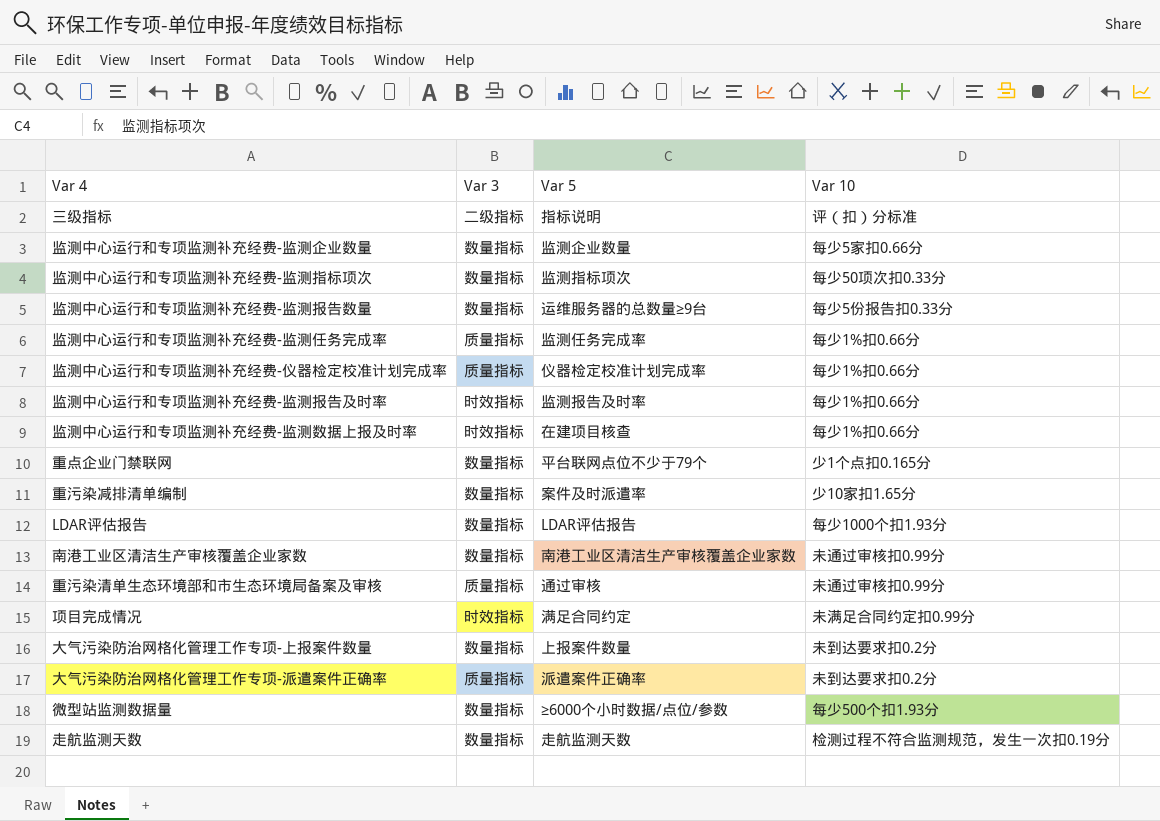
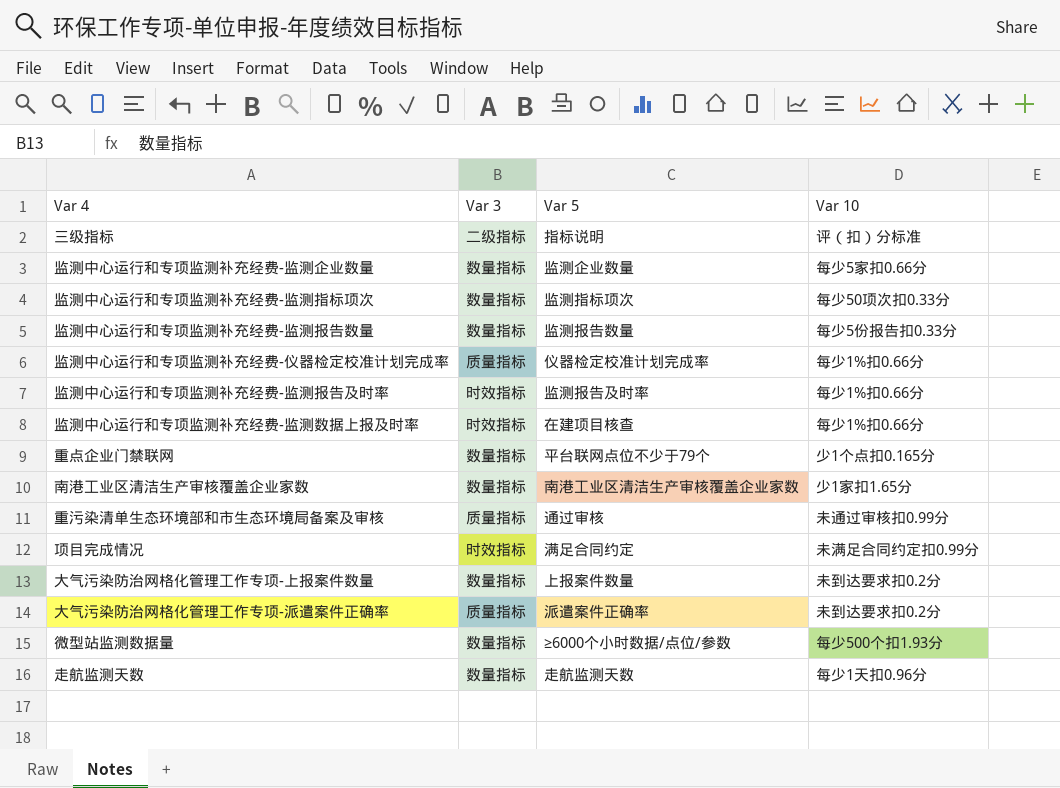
row 监测中心运行和专项监测补充经费-监测任务完成率: 质量指标 | 监测任务完成率 | 每少1%扣0.66分 -> none
row 重污染减排清单编制: 数量指标 | 案件及时派遣率 | 少10家扣1.65分 -> none
row LDAR评估报告: 数量指标 | LDAR评估报告 | 每少1000个扣1.93分 -> none
监测中心运行和专项监测补充经费-监测报告数量 | Var 5: 运维服务器的总数量≥9台 -> 监测报告数量
南港工业区清洁生产审核覆盖企业家数 | Var 10: 未通过审核扣0.99分 -> 少1家扣1.65分
走航监测天数 | Var 10: 检测过程不符合监测规范，发生一次扣0.19分 -> 每少1天扣0.96分

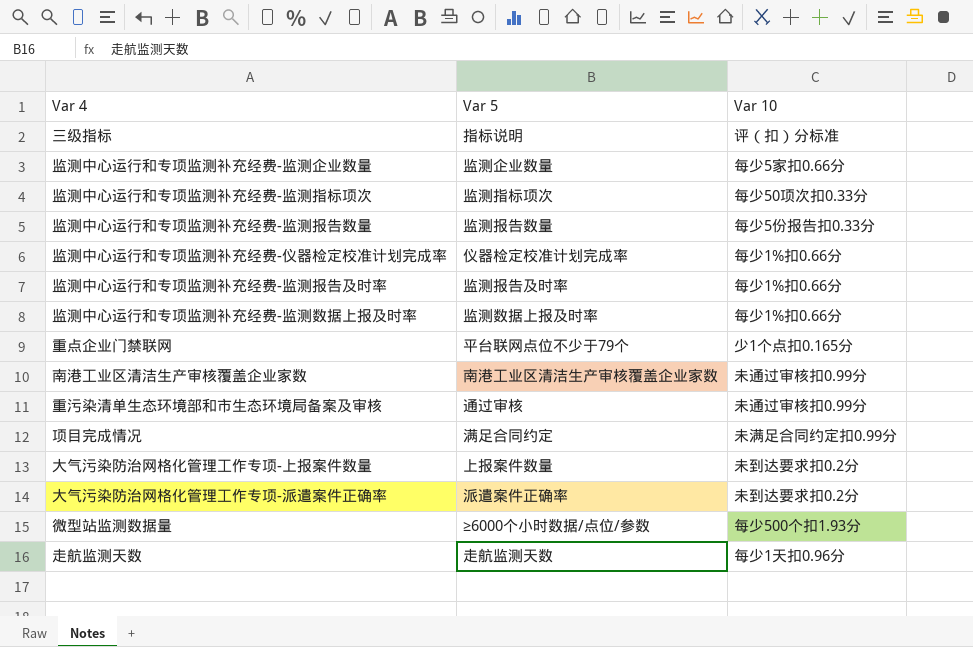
column Var 3 | position: 2 -> none
监测中心运行和专项监测补充经费-监测数据上报及时率 | Var 5: 在建项目核查 -> 监测数据上报及时率
南港工业区清洁生产审核覆盖企业家数 | Var 10: 少1家扣1.65分 -> 未通过审核扣0.99分

